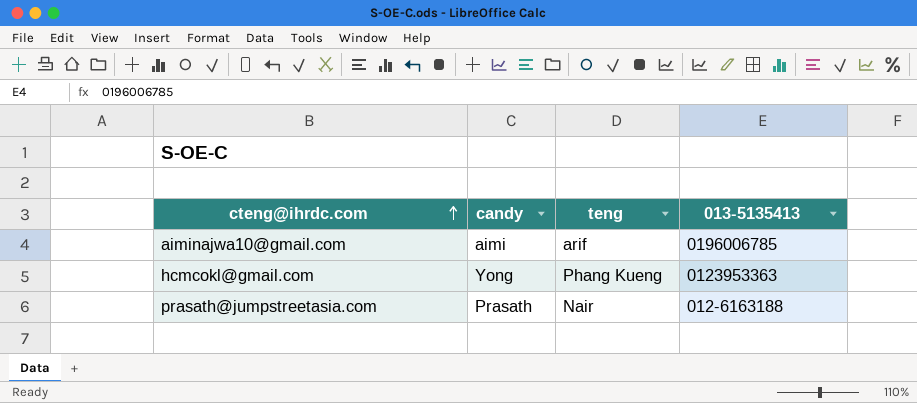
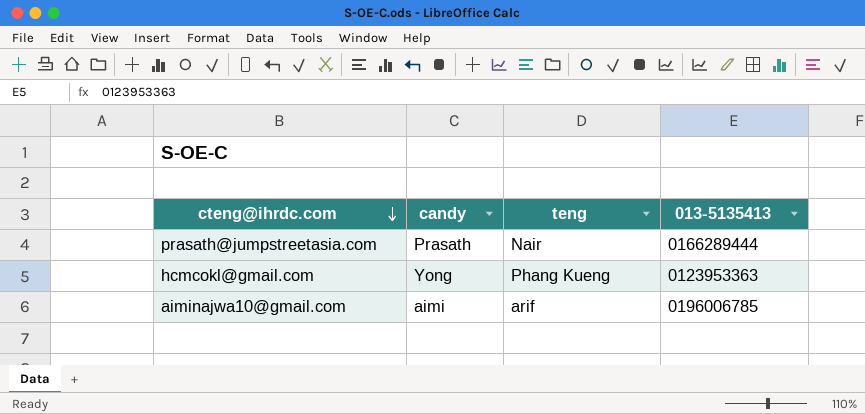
row order: cteng@ihrdc.com ascending -> cteng@ihrdc.com descending
prasath@jumpstreetasia.com | 013-5135413: 012-6163188 -> 0166289444

